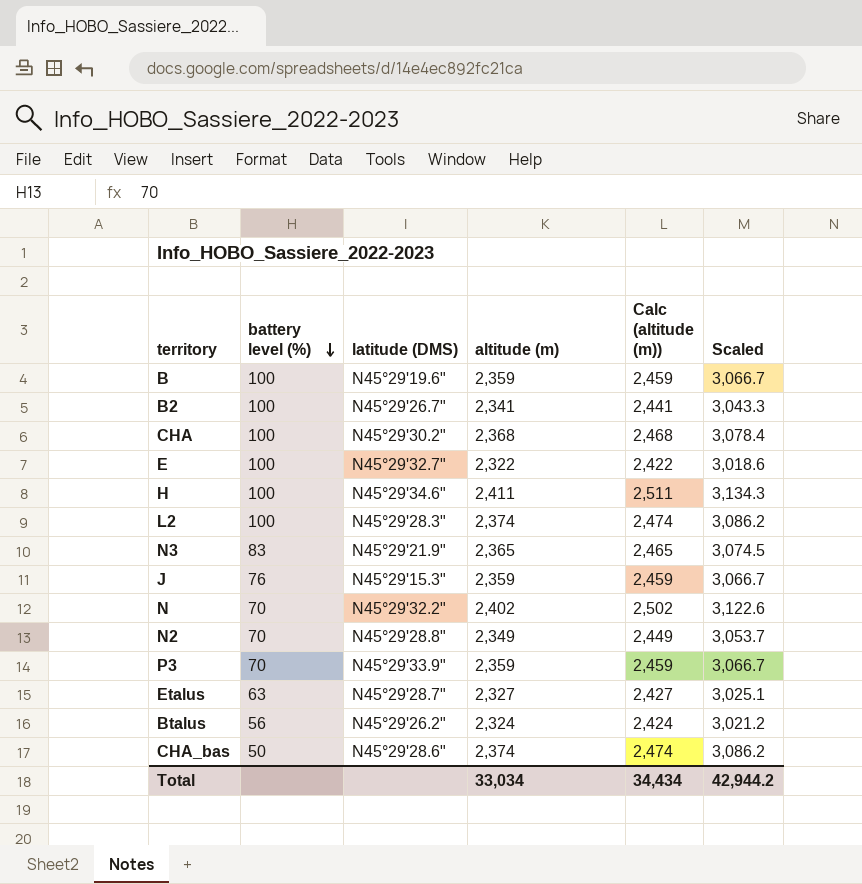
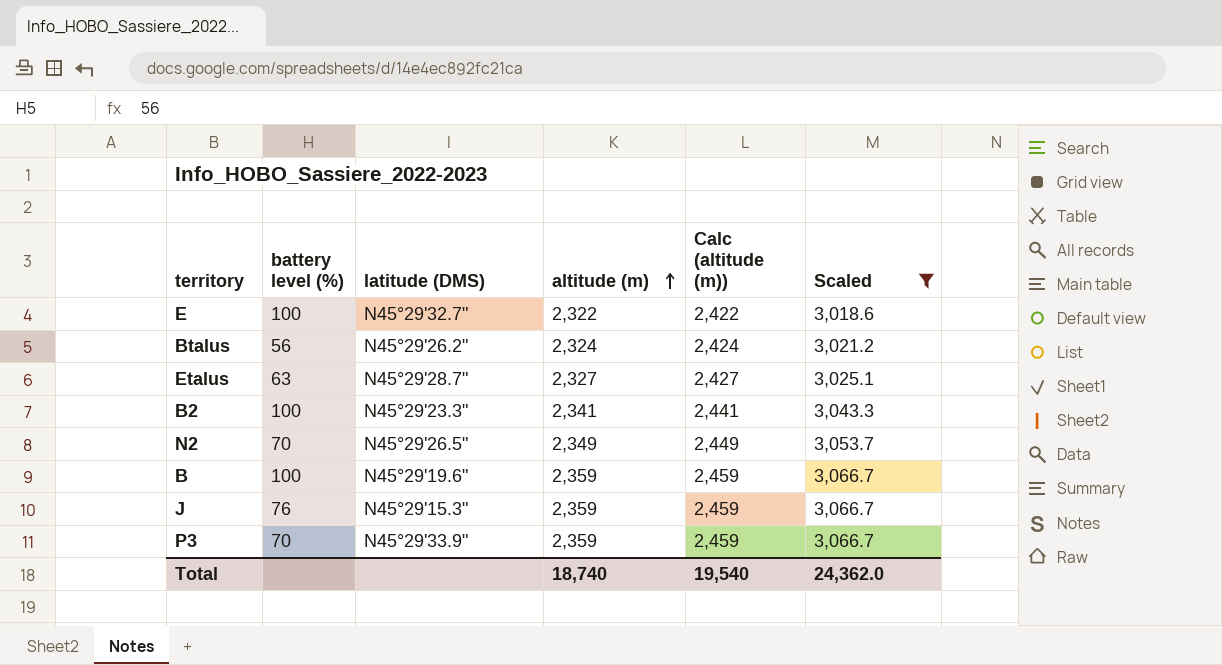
filter: none -> Scaled <= 3,066.7
row order: battery level (%) descending -> altitude (m) ascending
B2 | latitude (DMS): N45°29'26.7" -> N45°29'23.3"
N2 | latitude (DMS): N45°29'28.8" -> N45°29'26.5"
Total | altitude (m): 33,034 -> 18,740
Total | Calc (altitude (m)): 34,434 -> 19,540
Total | Scaled: 42,944.2 -> 24,362.0

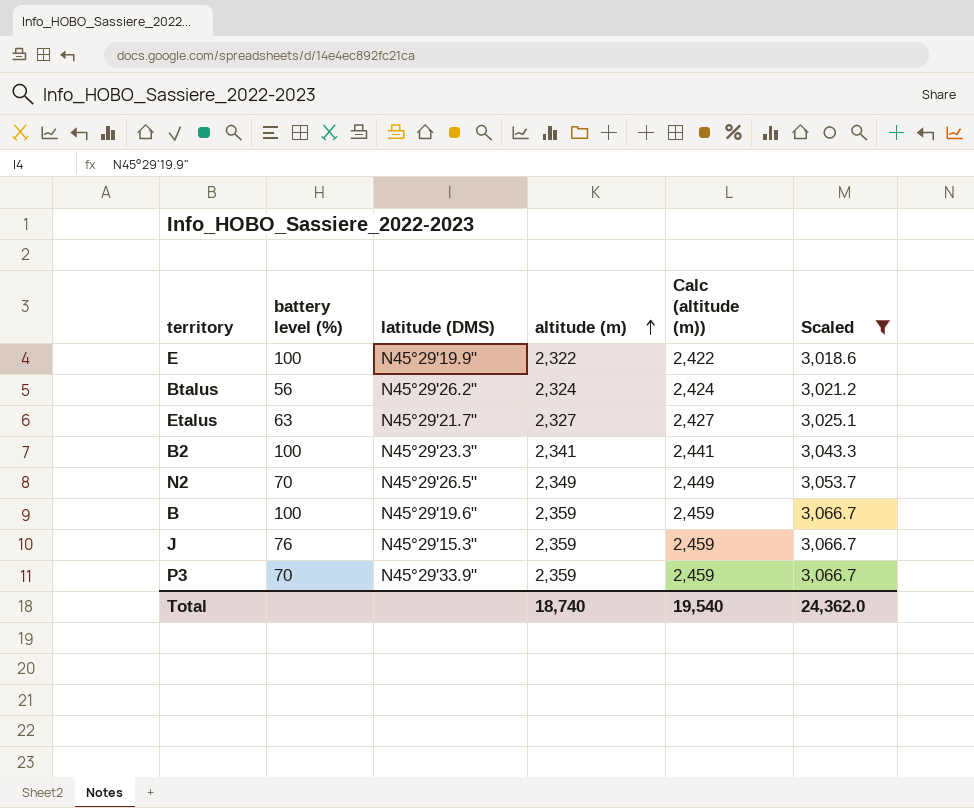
E | latitude (DMS): N45°29'32.7" -> N45°29'19.9"
Etalus | latitude (DMS): N45°29'28.7" -> N45°29'21.7"

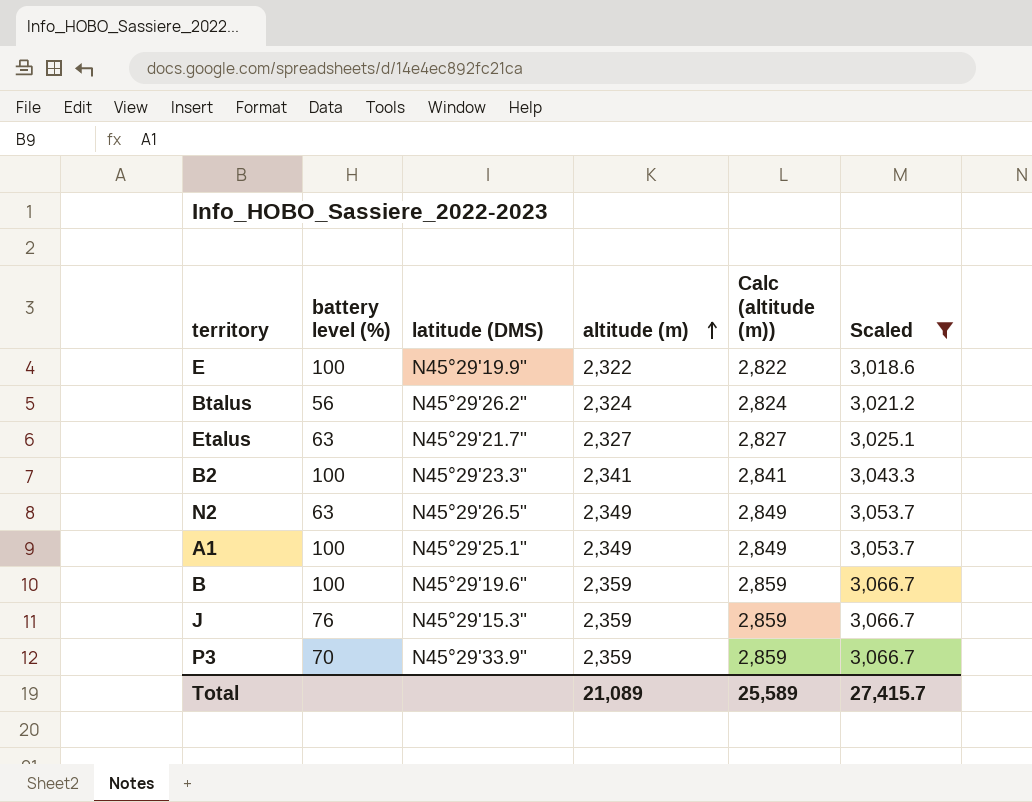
column Calc (altitude (m)) | formula: [altitude (m)] + 100 -> [altitude (m)] + 500
N2 | battery level (%): 70 -> 63
row A1: none -> 100 | N45°29'25.1" | 2,349 | 2,849 | 3,053.7
Total | altitude (m): 18,740 -> 21,089
Total | Calc (altitude (m)): 19,540 -> 25,589
Total | Scaled: 24,362.0 -> 27,415.7

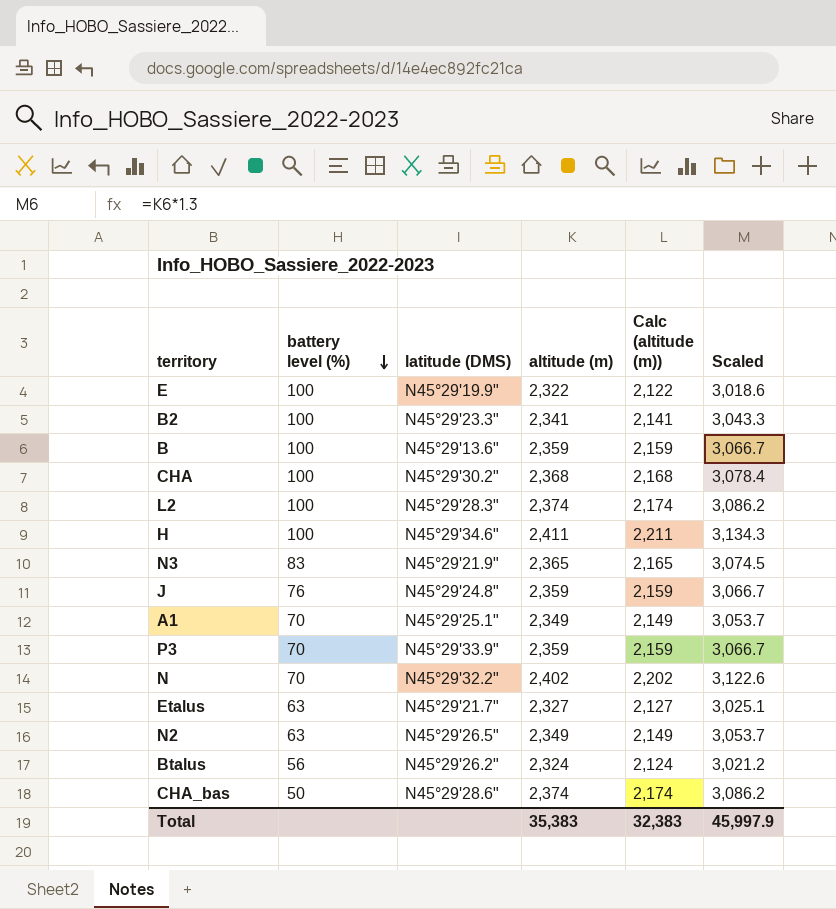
filter: Scaled <= 3,066.7 -> none
row order: altitude (m) ascending -> battery level (%) descending
column Calc (altitude (m)) | formula: [altitude (m)] + 500 -> [altitude (m)] - 200
B | latitude (DMS): N45°29'19.6" -> N45°29'13.6"
J | latitude (DMS): N45°29'15.3" -> N45°29'24.8"
A1 | battery level (%): 100 -> 70
Total | altitude (m): 21,089 -> 35,383
Total | Calc (altitude (m)): 25,589 -> 32,383
Total | Scaled: 27,415.7 -> 45,997.9

